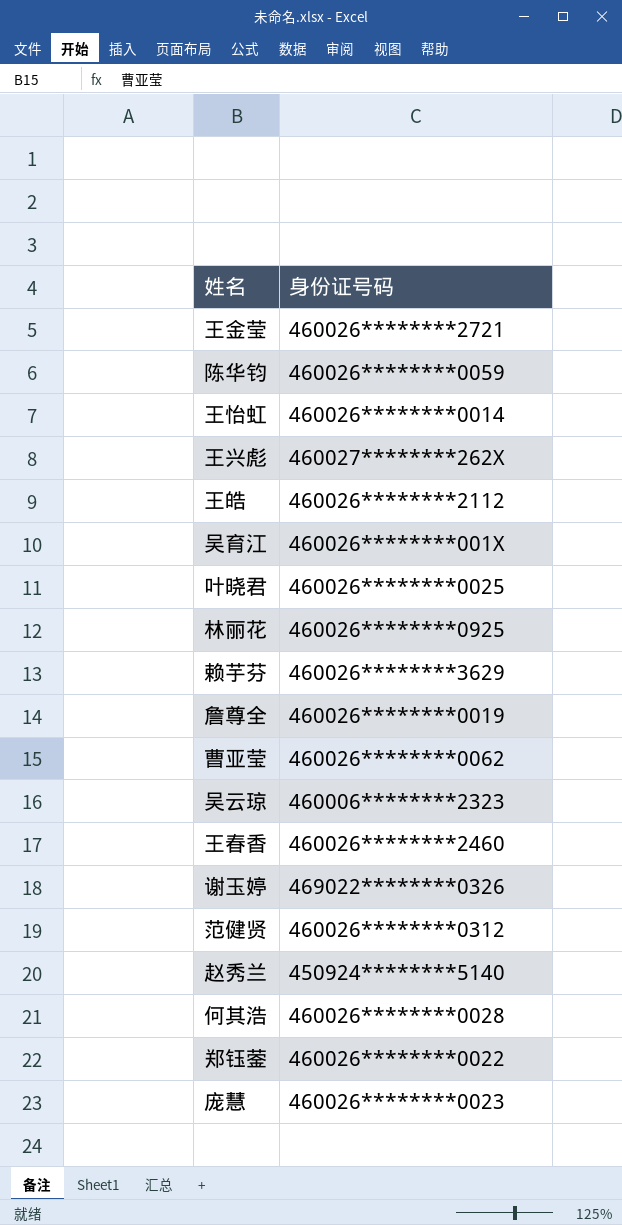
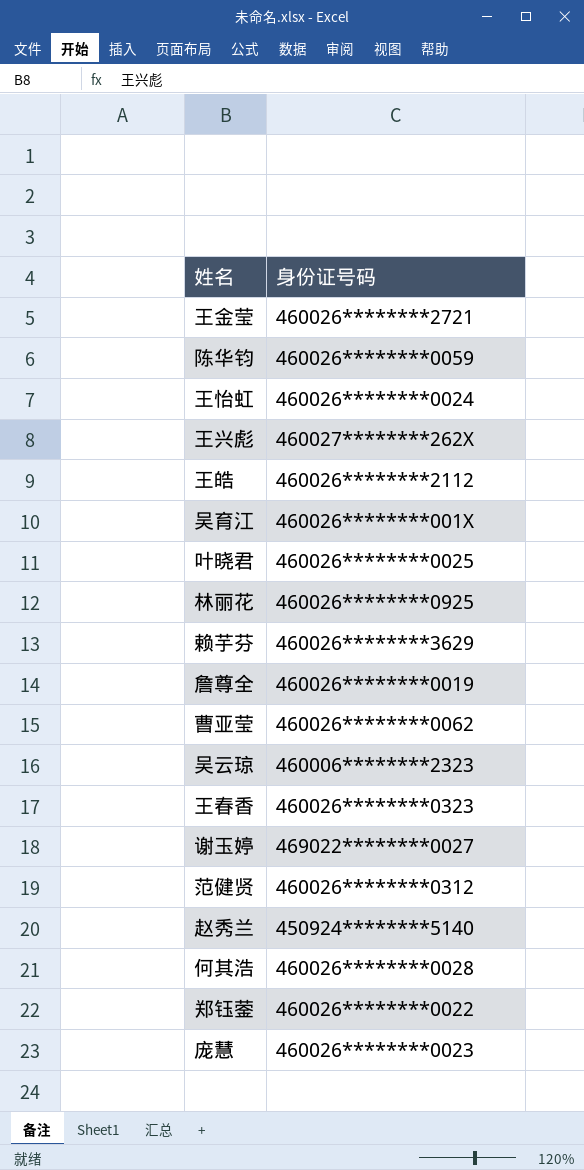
王怡虹 | 身份证号码: 460026********0014 -> 460026********0024
王春香 | 身份证号码: 460026********2460 -> 460026********0323
谢玉婷 | 身份证号码: 469022********0326 -> 469022********0027

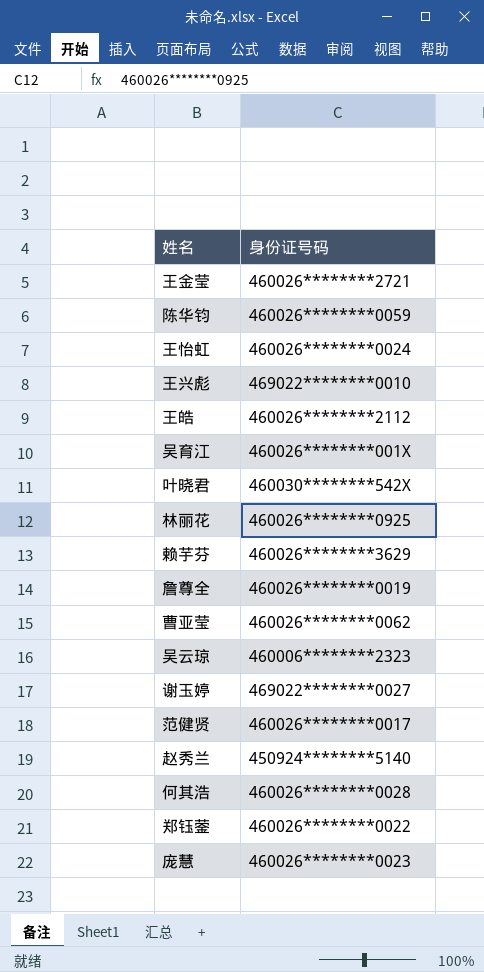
row 王春香: 460026********0323 -> none
王兴彪 | 身份证号码: 460027********262X -> 469022********0010
叶晓君 | 身份证号码: 460026********0025 -> 460030********542X
范健贤 | 身份证号码: 460026********0312 -> 460026********0017

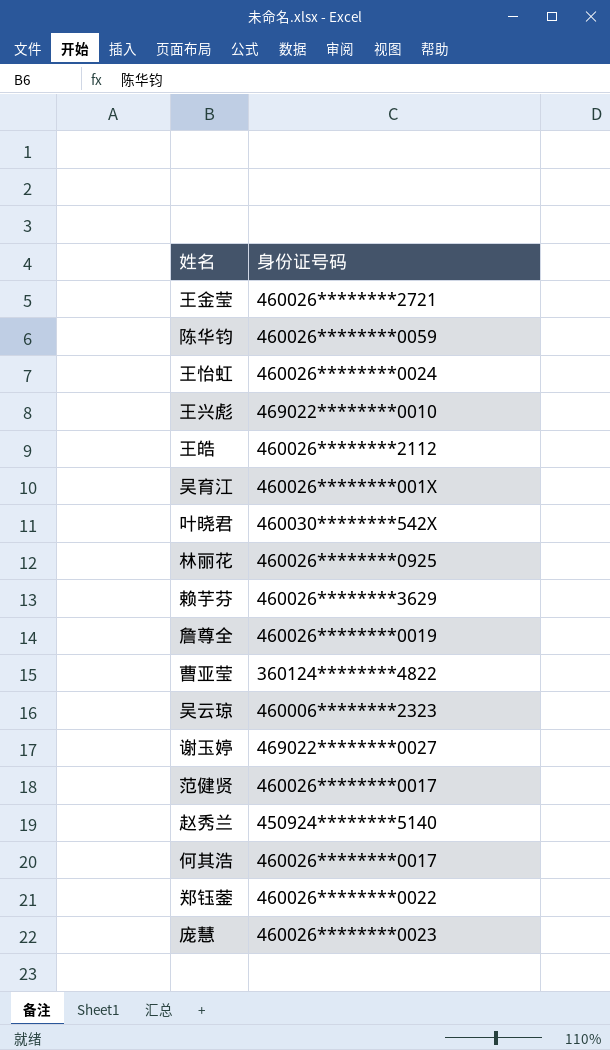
曹亚莹 | 身份证号码: 460026********0062 -> 360124********4822
何其浩 | 身份证号码: 460026********0028 -> 460026********0017

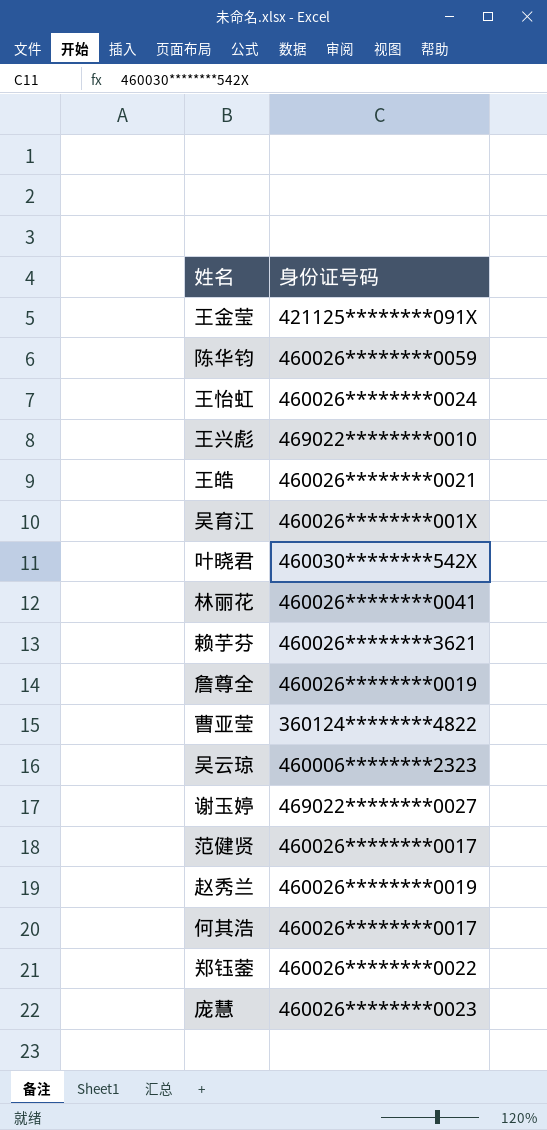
王金莹 | 身份证号码: 460026********2721 -> 421125********091X
王皓 | 身份证号码: 460026********2112 -> 460026********0021
林丽花 | 身份证号码: 460026********0925 -> 460026********0041
赖芋芬 | 身份证号码: 460026********3629 -> 460026********3621
赵秀兰 | 身份证号码: 450924********5140 -> 460026********0019

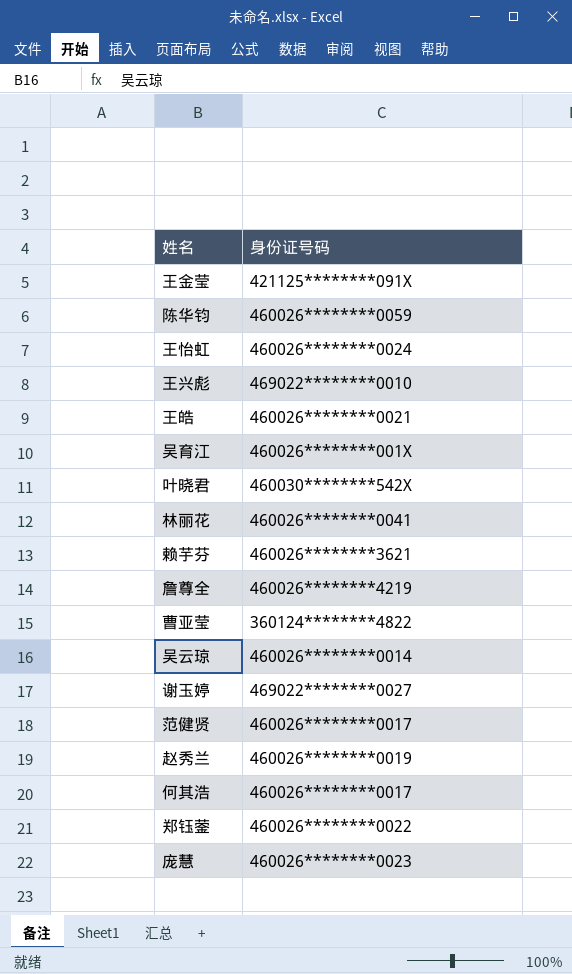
詹尊全 | 身份证号码: 460026********0019 -> 460026********4219
吴云琼 | 身份证号码: 460006********2323 -> 460026********0014

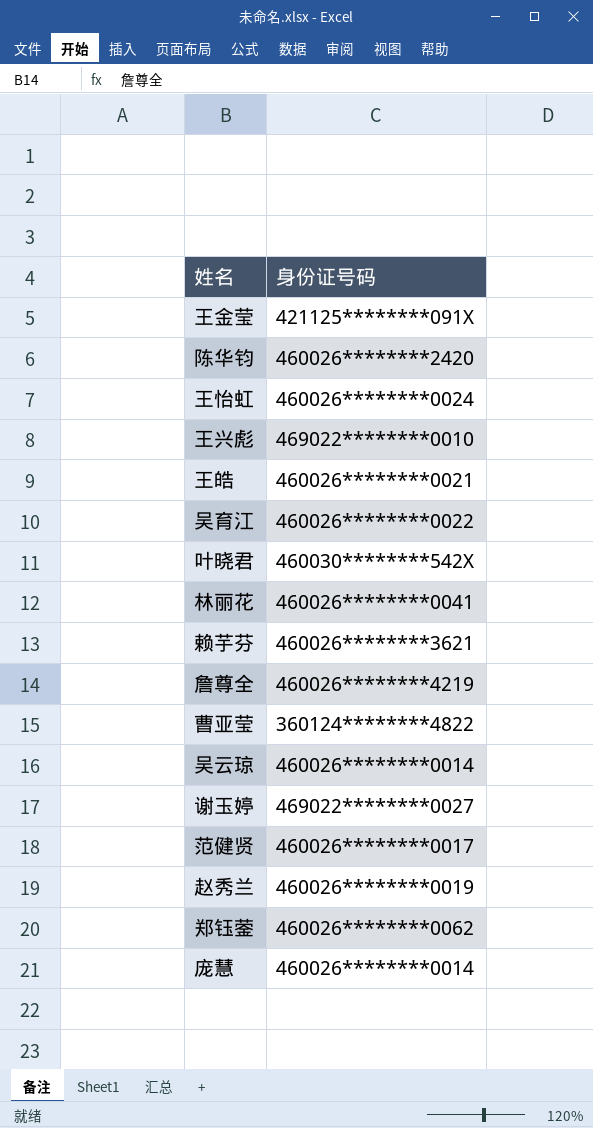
row 何其浩: 460026********0017 -> none
陈华钧 | 身份证号码: 460026********0059 -> 460026********2420
吴育江 | 身份证号码: 460026********001X -> 460026********0022
郑钰蓥 | 身份证号码: 460026********0022 -> 460026********0062
庞慧 | 身份证号码: 460026********0023 -> 460026********0014

